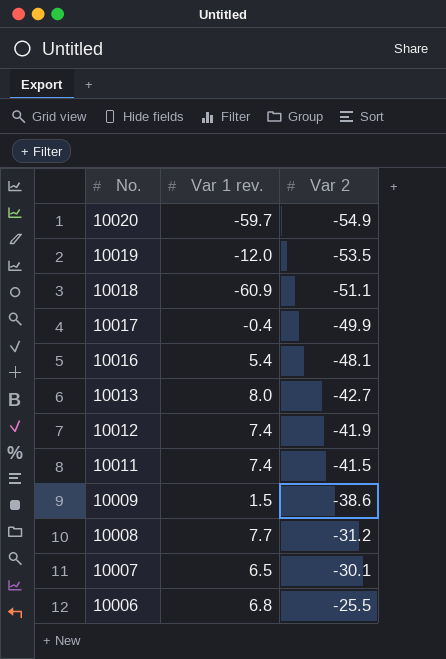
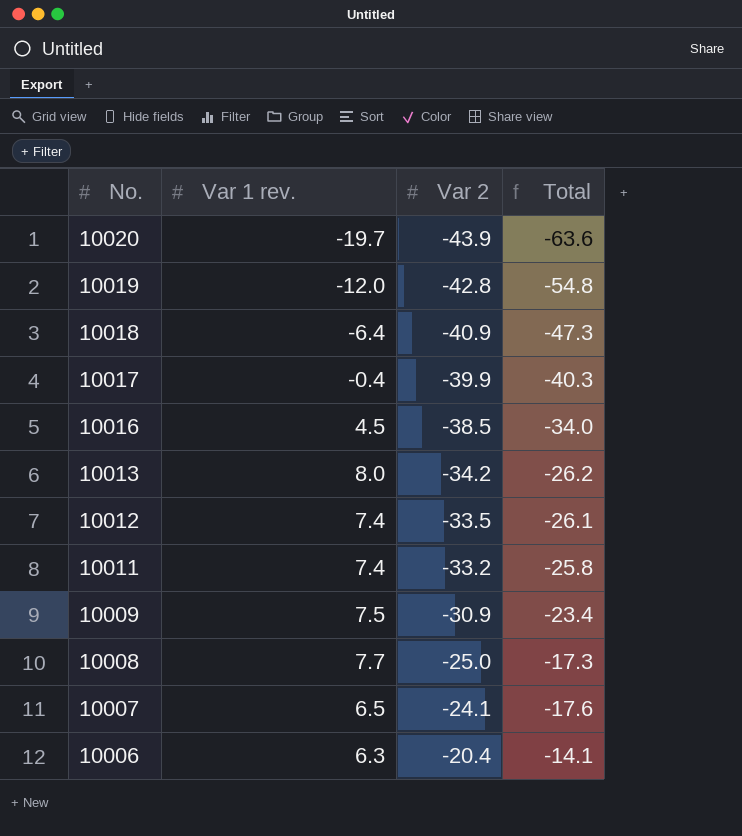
column Total | formula: none -> [Var 1 rev.] + [Var 2]
10020 | Var 1 rev.: -59.7 -> -19.7
10020 | Var 2: -54.9 -> -43.9
10019 | Var 2: -53.5 -> -42.8
10018 | Var 1 rev.: -60.9 -> -6.4
10018 | Var 2: -51.1 -> -40.9
10017 | Var 2: -49.9 -> -39.9
10016 | Var 1 rev.: 5.4 -> 4.5
10016 | Var 2: -48.1 -> -38.5
10013 | Var 2: -42.7 -> -34.2
10012 | Var 2: -41.9 -> -33.5
10011 | Var 2: -41.5 -> -33.2
10009 | Var 1 rev.: 1.5 -> 7.5
10009 | Var 2: -38.6 -> -30.9
10008 | Var 2: -31.2 -> -25.0
10007 | Var 2: -30.1 -> -24.1
10006 | Var 1 rev.: 6.8 -> 6.3
10006 | Var 2: -25.5 -> -20.4

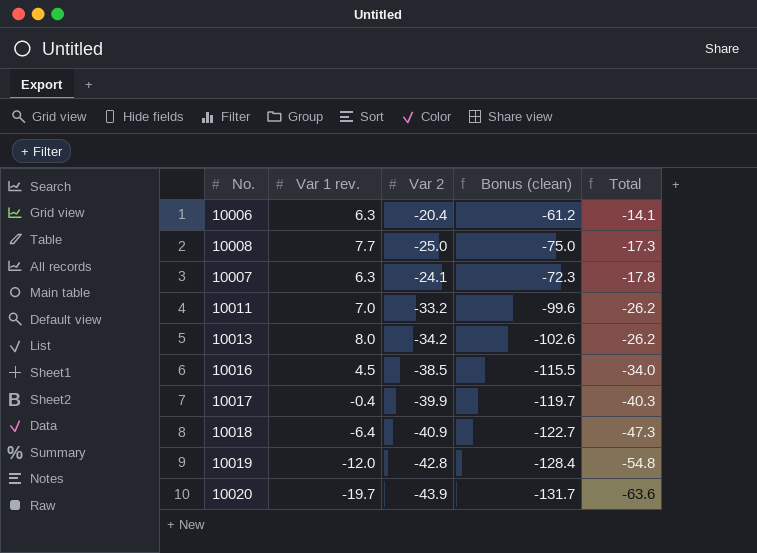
row order: No. descending -> Total descending
column Bonus (clean) | formula: none -> [Var 2] * 3
row 10012: 7.4 | -33.5 | -26.1 -> none
row 10009: 7.5 | -30.9 | -23.4 -> none
10007 | Var 1 rev.: 6.5 -> 6.3
10007 | Total: -17.6 -> -17.8
10011 | Var 1 rev.: 7.4 -> 7.0
10011 | Total: -25.8 -> -26.2

